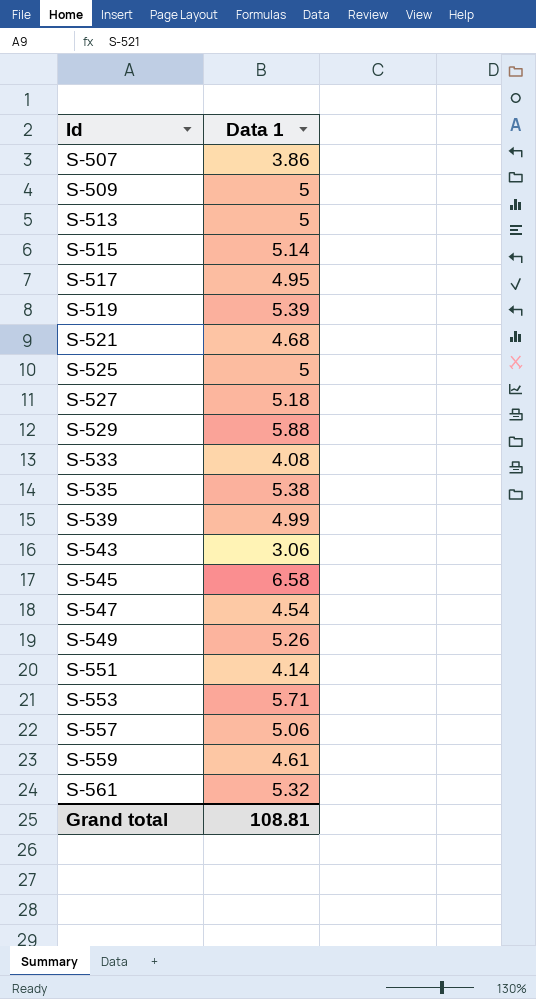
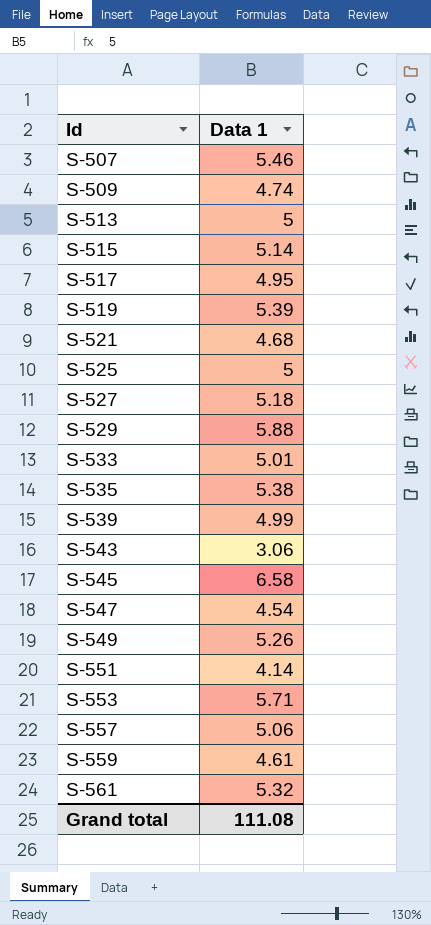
S-507 | Data 1: 3.86 -> 5.46
S-509 | Data 1: 5 -> 4.74
S-533 | Data 1: 4.08 -> 5.01
Grand total | Data 1: 108.81 -> 111.08

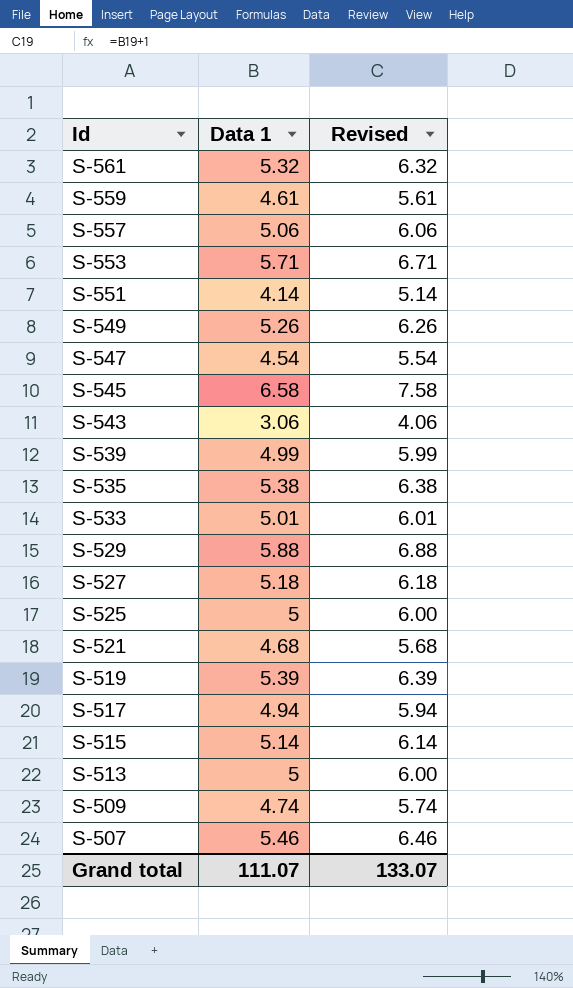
row order: Id ascending -> Id descending
column Revised | formula: none -> [Data 1] + 1
S-517 | Data 1: 4.95 -> 4.94
Grand total | Data 1: 111.08 -> 111.07

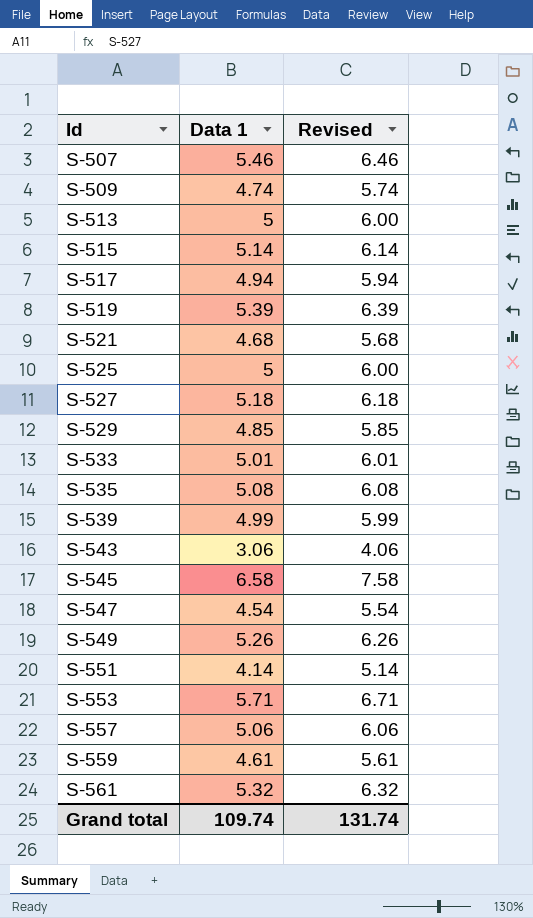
row order: Id descending -> Id ascending
S-529 | Data 1: 5.88 -> 4.85
S-529 | Revised: 6.88 -> 5.85
S-535 | Data 1: 5.38 -> 5.08
S-535 | Revised: 6.38 -> 6.08
Grand total | Data 1: 111.07 -> 109.74
Grand total | Revised: 133.07 -> 131.74

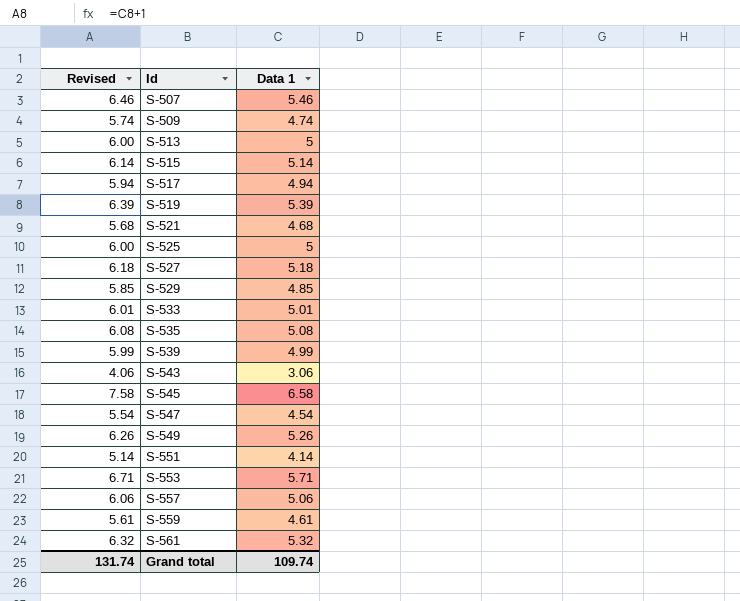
column Revised | position: 3 -> 1

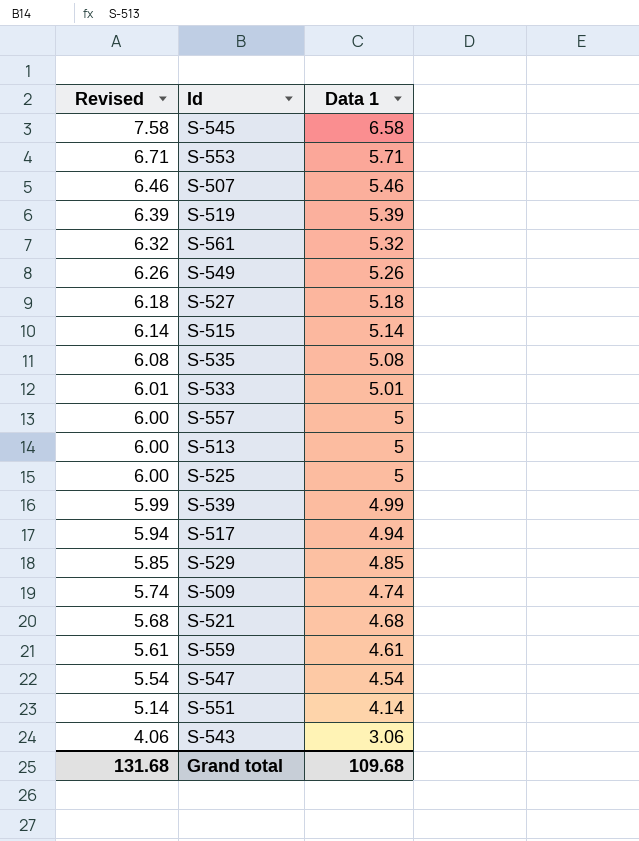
row order: Id ascending -> Revised descending
S-557 | Revised: 6.06 -> 6.00
S-557 | Data 1: 5.06 -> 5
Grand total | Revised: 131.74 -> 131.68
Grand total | Data 1: 109.74 -> 109.68

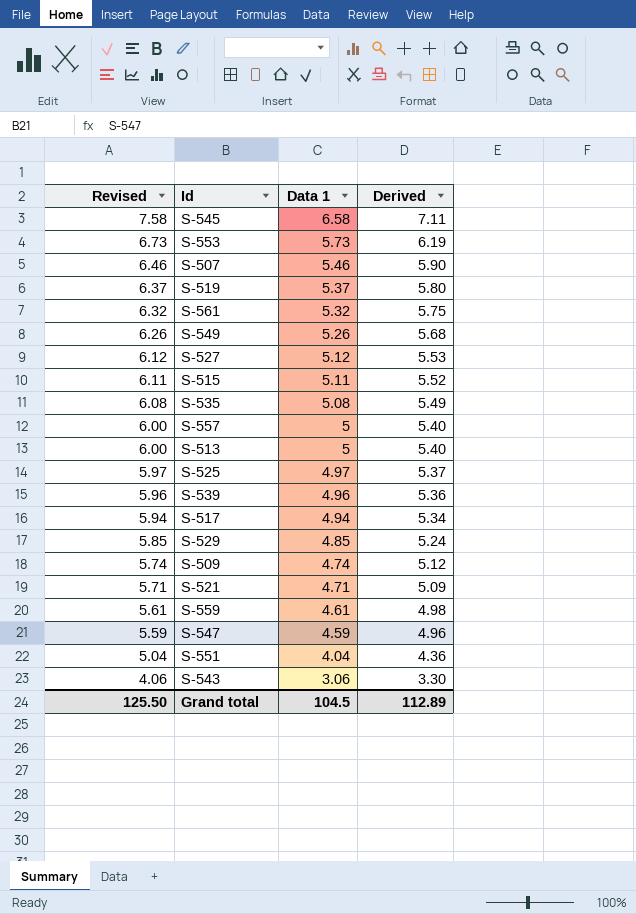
column Derived | formula: none -> [Data 1] * 1.08
row S-533: 6.01 | 5.01 -> none
S-553 | Revised: 6.71 -> 6.73
S-553 | Data 1: 5.71 -> 5.73
S-519 | Revised: 6.39 -> 6.37
S-519 | Data 1: 5.39 -> 5.37
S-527 | Revised: 6.18 -> 6.12
S-527 | Data 1: 5.18 -> 5.12
S-515 | Revised: 6.14 -> 6.11
S-515 | Data 1: 5.14 -> 5.11
S-525 | Revised: 6.00 -> 5.97
S-525 | Data 1: 5 -> 4.97
S-539 | Revised: 5.99 -> 5.96
S-539 | Data 1: 4.99 -> 4.96
S-521 | Revised: 5.68 -> 5.71
S-521 | Data 1: 4.68 -> 4.71
S-547 | Revised: 5.54 -> 5.59
S-547 | Data 1: 4.54 -> 4.59
S-551 | Revised: 5.14 -> 5.04
S-551 | Data 1: 4.14 -> 4.04
Grand total | Revised: 131.68 -> 125.50
Grand total | Data 1: 109.68 -> 104.5

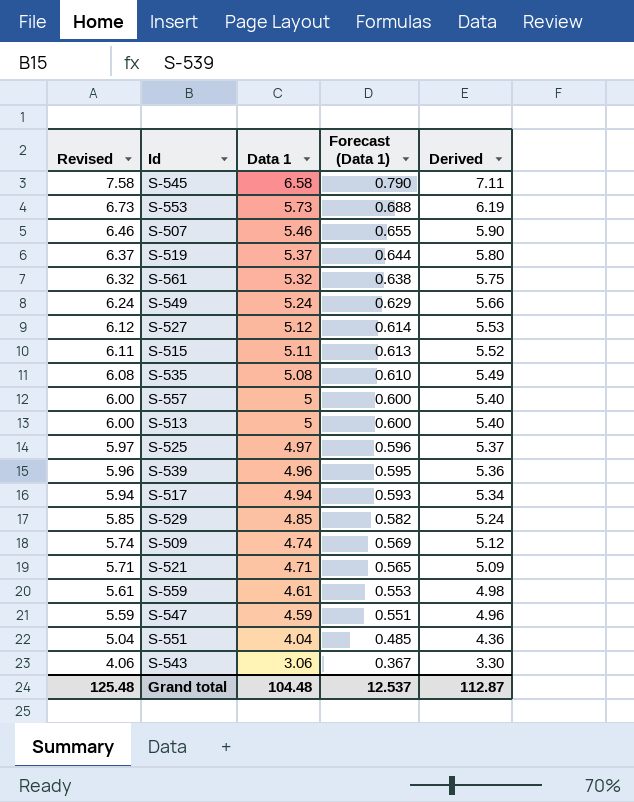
column Forecast (Data 1) | formula: none -> [Data 1] * 0.12
S-549 | Revised: 6.26 -> 6.24
S-549 | Data 1: 5.26 -> 5.24
S-549 | Derived: 5.68 -> 5.66
Grand total | Revised: 125.50 -> 125.48
Grand total | Data 1: 104.5 -> 104.48
Grand total | Derived: 112.89 -> 112.87

